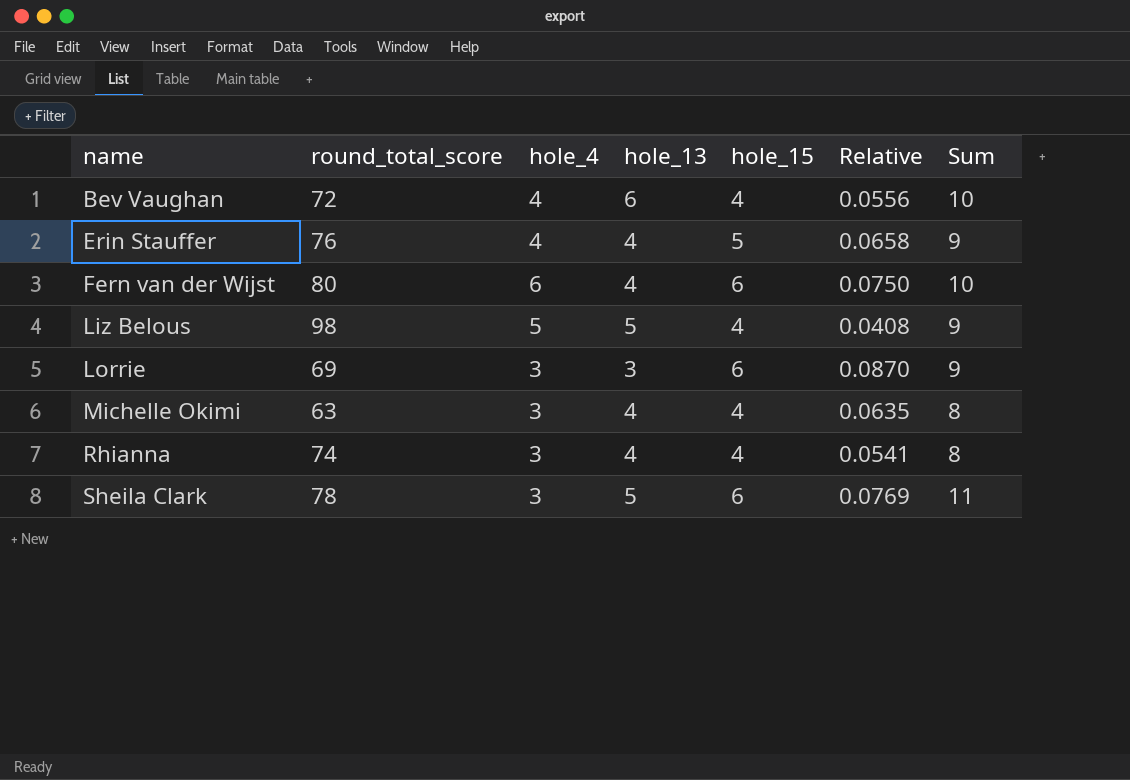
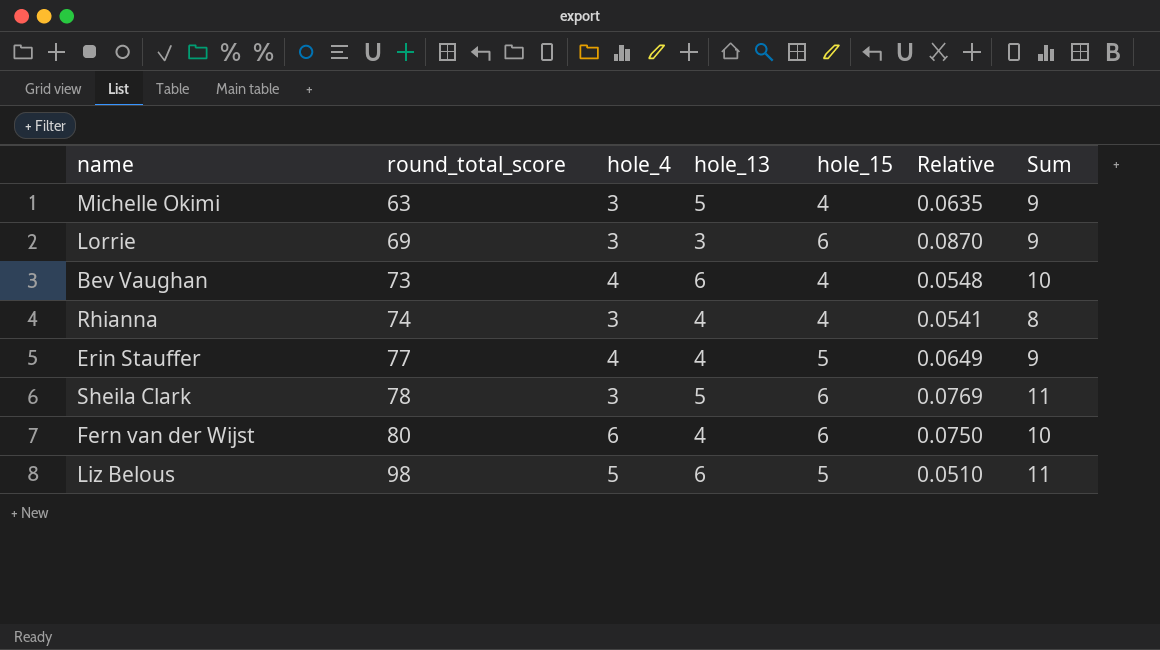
row order: name ascending -> round_total_score ascending
Michelle Okimi | hole_13: 4 -> 5
Michelle Okimi | Sum: 8 -> 9
Bev Vaughan | round_total_score: 72 -> 73
Bev Vaughan | Relative: 0.0556 -> 0.0548
Erin Stauffer | round_total_score: 76 -> 77
Erin Stauffer | Relative: 0.0658 -> 0.0649
Liz Belous | hole_13: 5 -> 6
Liz Belous | hole_15: 4 -> 5
Liz Belous | Relative: 0.0408 -> 0.0510
Liz Belous | Sum: 9 -> 11

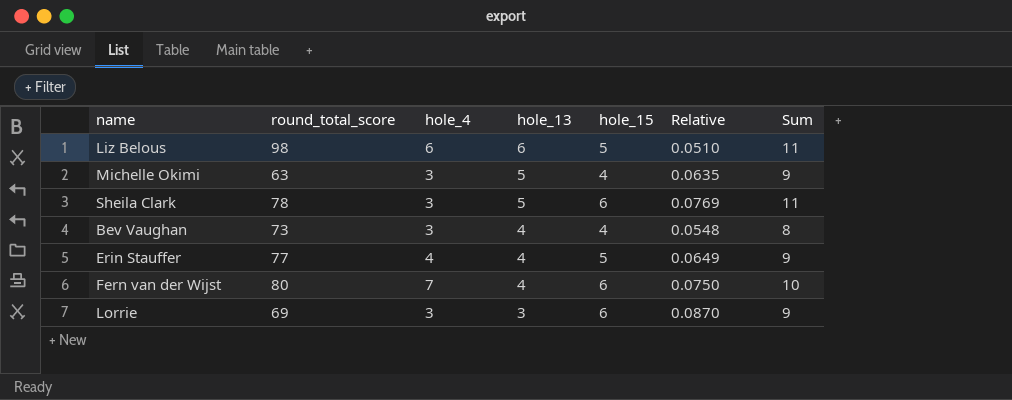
row order: round_total_score ascending -> hole_13 descending
row Rhianna: 74 | 3 | 4 | 4 | 0.0541 | 8 -> none
Liz Belous | hole_4: 5 -> 6
Bev Vaughan | hole_4: 4 -> 3
Bev Vaughan | hole_13: 6 -> 4
Bev Vaughan | Sum: 10 -> 8
Fern van der Wijst | hole_4: 6 -> 7

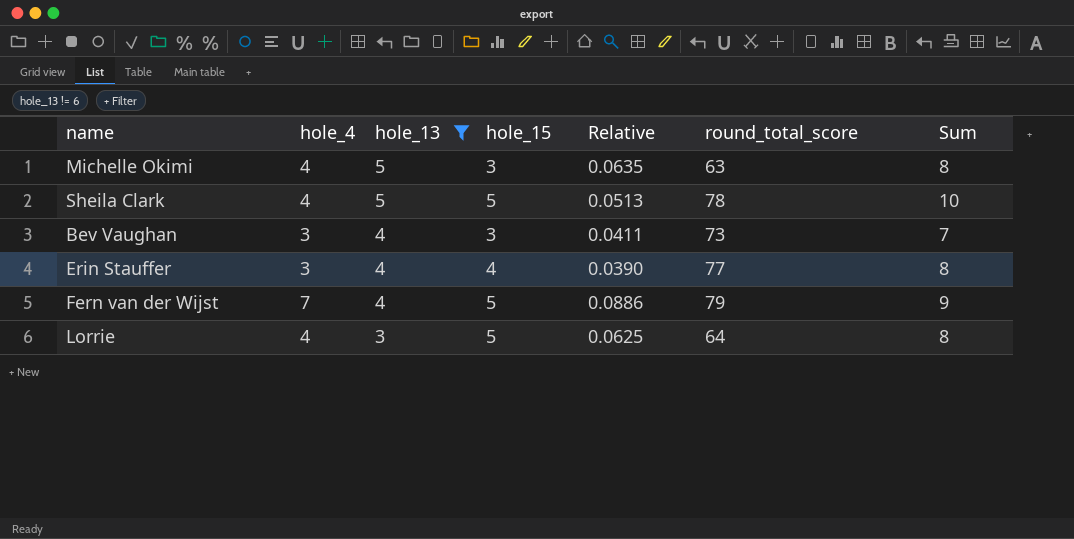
filter: none -> hole_13 != 6
column Relative | formula: [hole_15] / [round_total_score] -> [hole_4] / [round_total_score]
column round_total_score | position: 2 -> 6
Michelle Okimi | hole_4: 3 -> 4
Michelle Okimi | hole_15: 4 -> 3
Michelle Okimi | Sum: 9 -> 8
Sheila Clark | hole_4: 3 -> 4
Sheila Clark | hole_15: 6 -> 5
Sheila Clark | Sum: 11 -> 10
Bev Vaughan | hole_15: 4 -> 3
Bev Vaughan | Sum: 8 -> 7
Erin Stauffer | hole_4: 4 -> 3
Erin Stauffer | hole_15: 5 -> 4
Erin Stauffer | Sum: 9 -> 8
Fern van der Wijst | hole_15: 6 -> 5
Fern van der Wijst | round_total_score: 80 -> 79
Fern van der Wijst | Sum: 10 -> 9
Lorrie | hole_4: 3 -> 4
Lorrie | hole_15: 6 -> 5
Lorrie | round_total_score: 69 -> 64
Lorrie | Sum: 9 -> 8

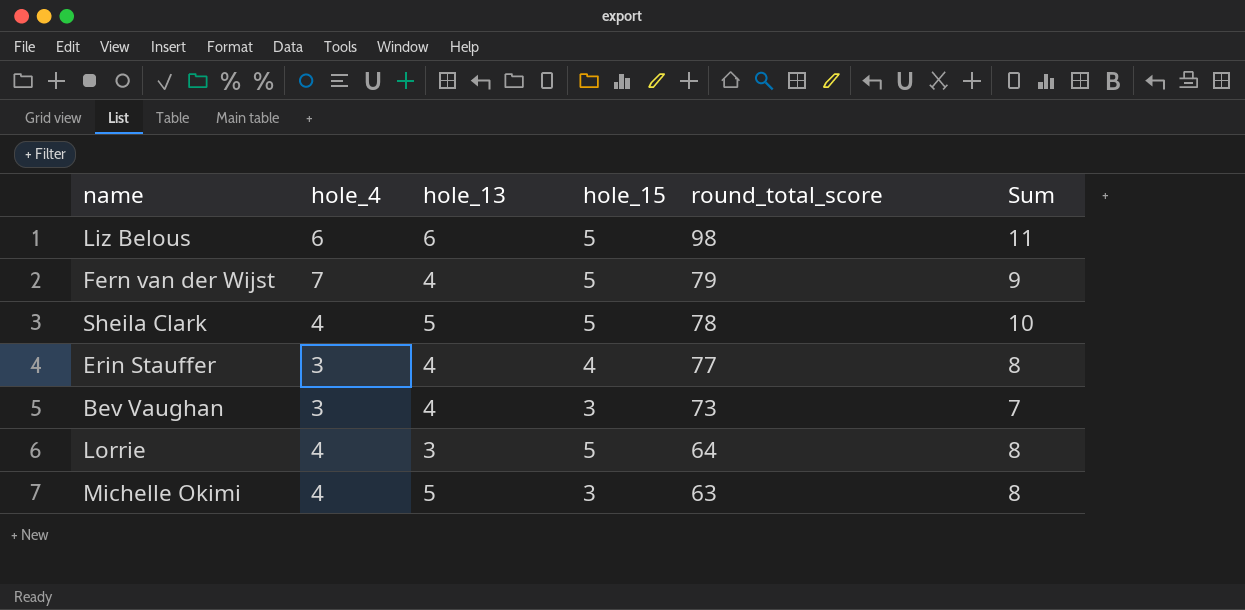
filter: hole_13 != 6 -> none
row order: hole_13 descending -> round_total_score descending
column Relative | formula: [hole_4] / [round_total_score] -> none

